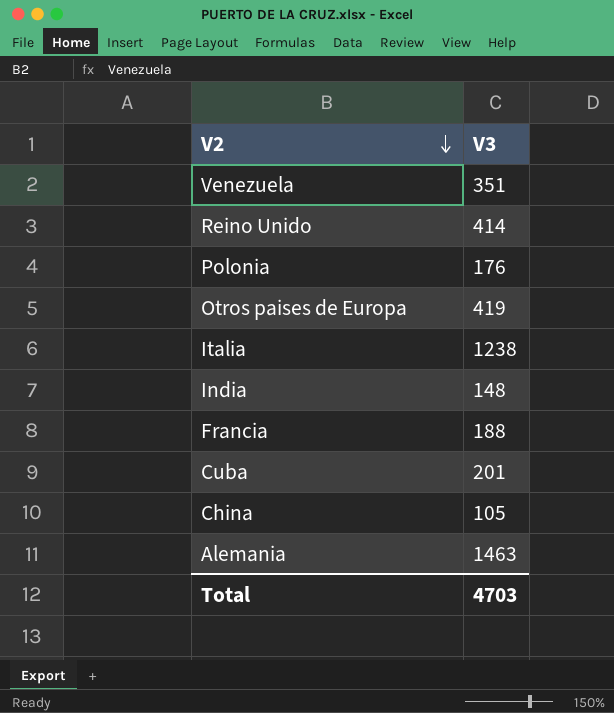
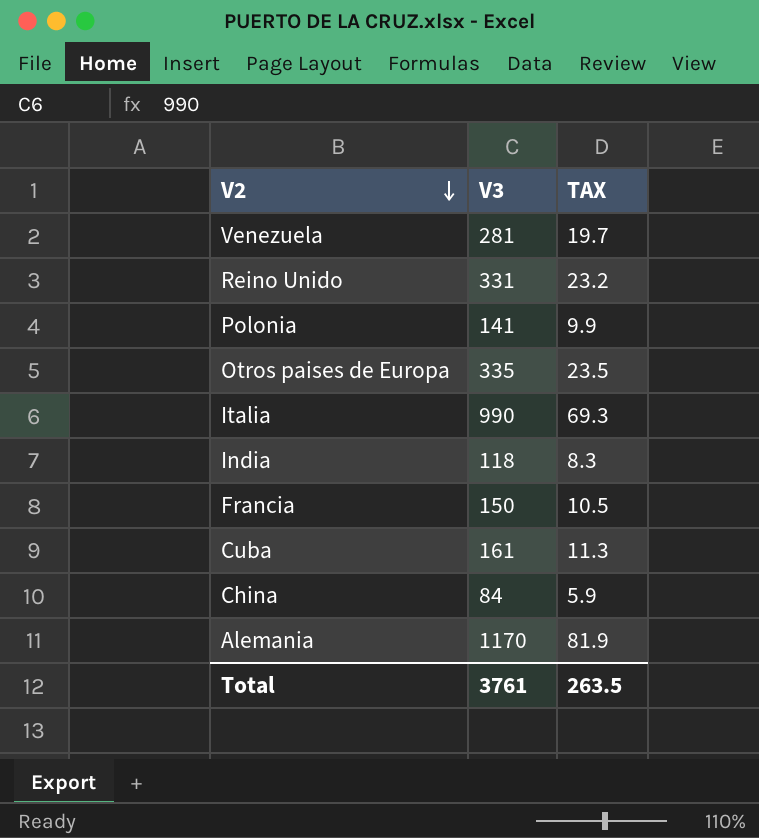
column TAX | formula: none -> [V3] * 0.07
Venezuela | V3: 351 -> 281
Reino Unido | V3: 414 -> 331
Polonia | V3: 176 -> 141
Otros paises de Europa | V3: 419 -> 335
Italia | V3: 1238 -> 990
India | V3: 148 -> 118
Francia | V3: 188 -> 150
Cuba | V3: 201 -> 161
China | V3: 105 -> 84
Alemania | V3: 1463 -> 1170
Total | V3: 4703 -> 3761

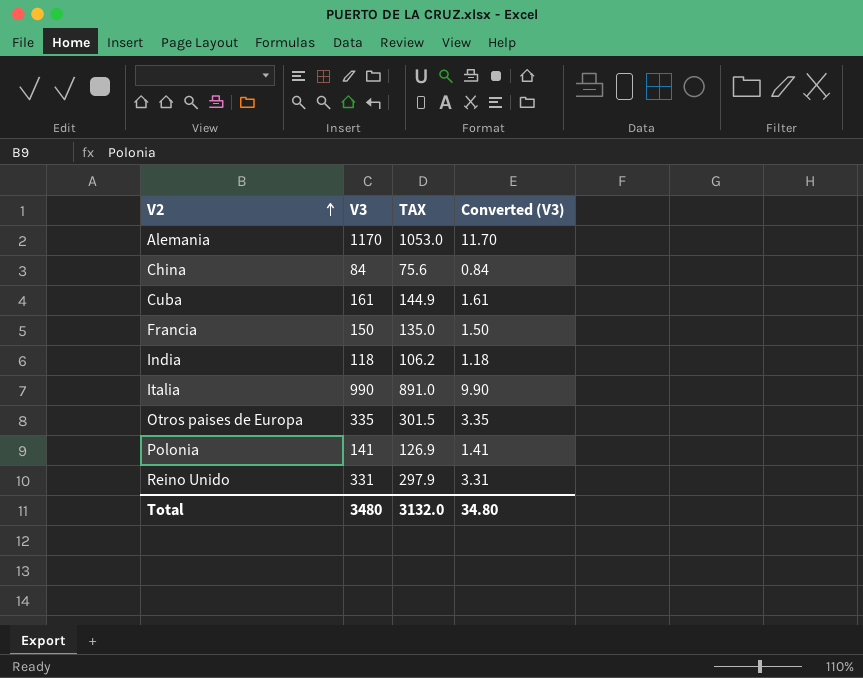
row order: V2 descending -> V2 ascending
column TAX | formula: [V3] * 0.07 -> [V3] * 0.9
column Converted (V3) | formula: none -> [V3] * 0.01
row Venezuela: 281 | 19.7 -> none
Total | V3: 3761 -> 3480
Total | TAX: 263.5 -> 3132.0

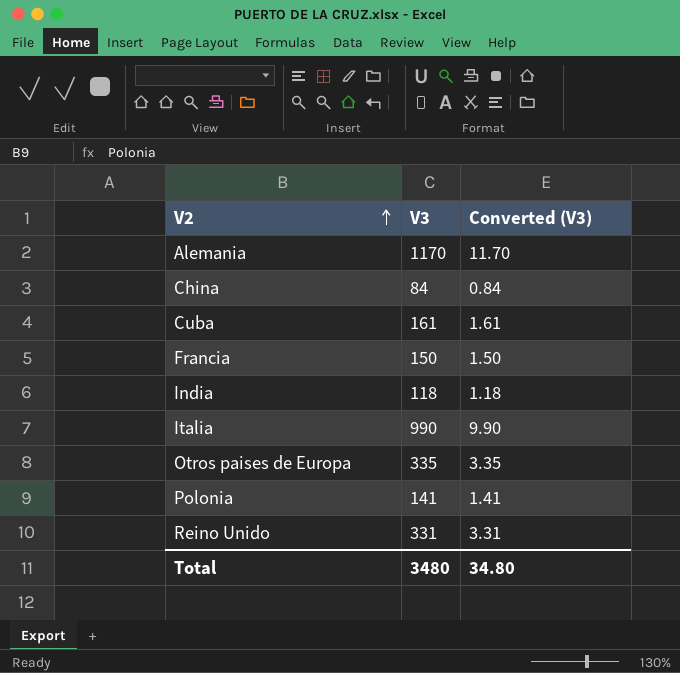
column TAX | formula: [V3] * 0.9 -> none

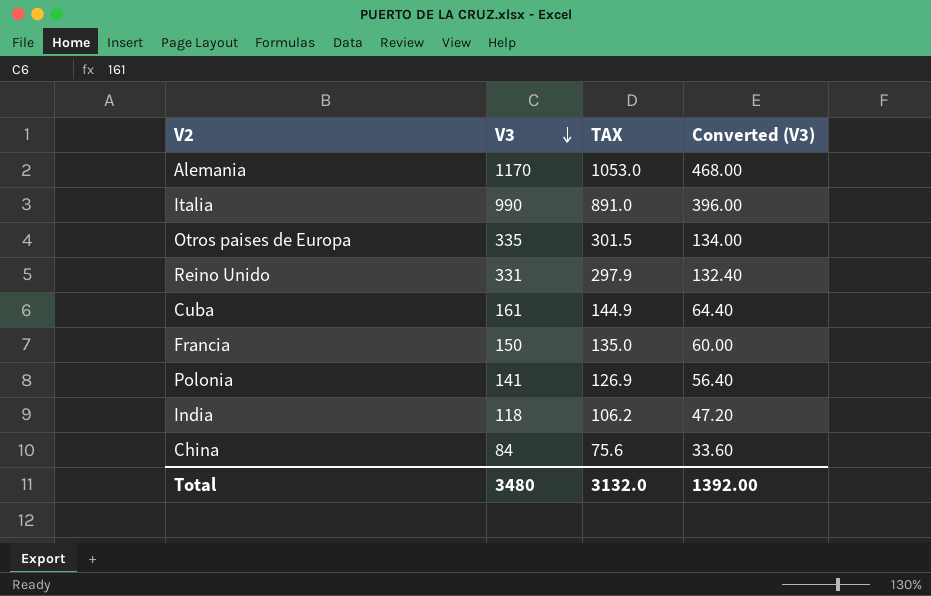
row order: V2 ascending -> V3 descending
column TAX | formula: none -> [V3] * 0.9
column Converted (V3) | formula: [V3] * 0.01 -> [V3] * 0.4
Total | Converted (V3): 34.80 -> 1392.00

